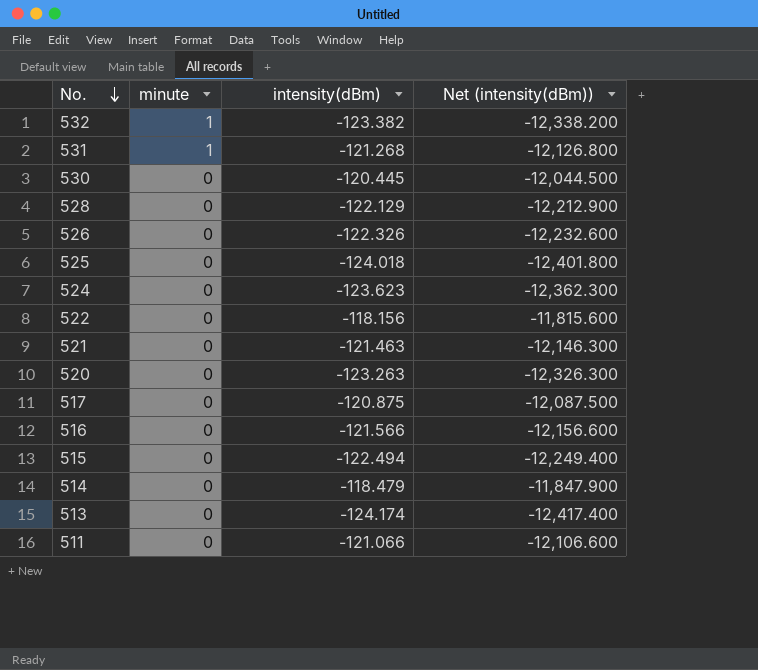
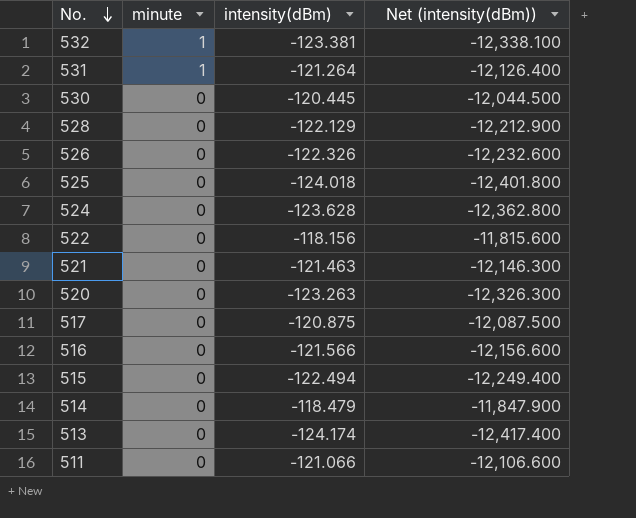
532 | intensity(dBm): -123.382 -> -123.381
532 | Net (intensity(dBm)): -12,338.200 -> -12,338.100
531 | intensity(dBm): -121.268 -> -121.264
531 | Net (intensity(dBm)): -12,126.800 -> -12,126.400
524 | intensity(dBm): -123.623 -> -123.628
524 | Net (intensity(dBm)): -12,362.300 -> -12,362.800

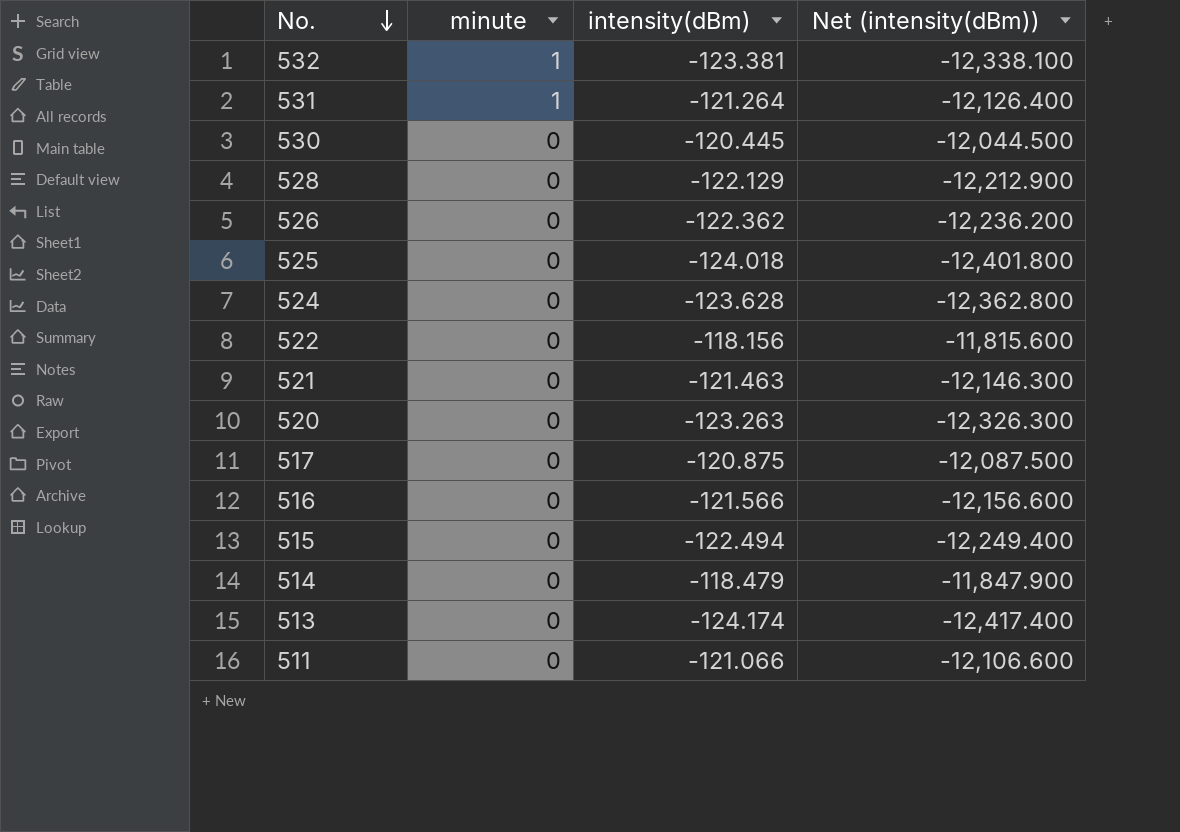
526 | intensity(dBm): -122.326 -> -122.362
526 | Net (intensity(dBm)): -12,232.600 -> -12,236.200

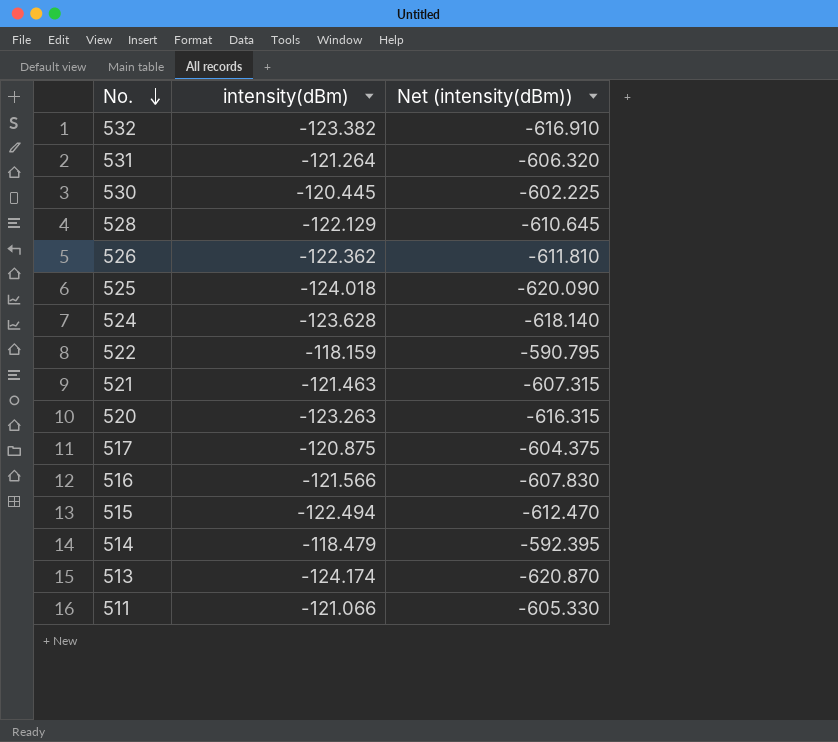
column minute | position: 2 -> none
column Net (intensity(dBm)) | formula: [intensity(dBm)] * 100 -> [intensity(dBm)] * 5
532 | intensity(dBm): -123.381 -> -123.382
522 | intensity(dBm): -118.156 -> -118.159

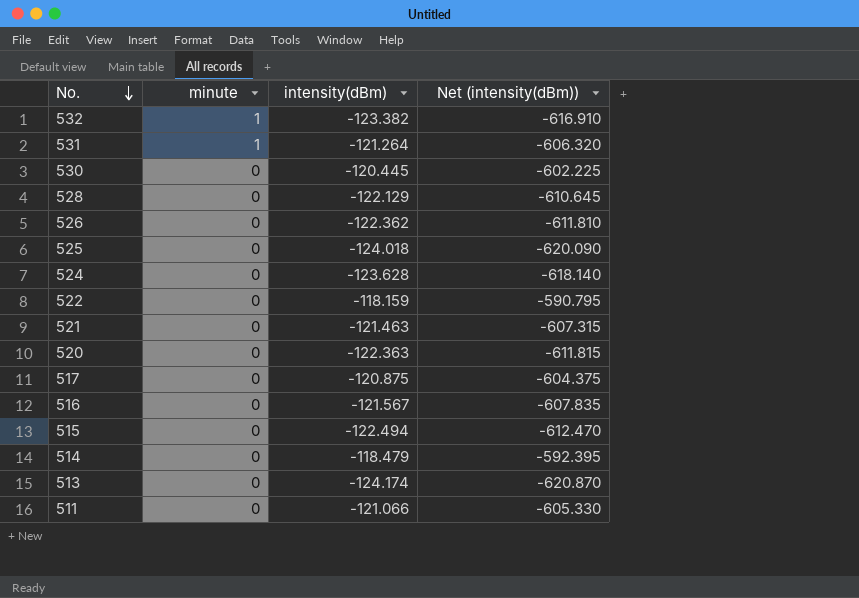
column minute | position: none -> 2
520 | intensity(dBm): -123.263 -> -122.363
520 | Net (intensity(dBm)): -616.315 -> -611.815
516 | intensity(dBm): -121.566 -> -121.567
516 | Net (intensity(dBm)): -607.830 -> -607.835

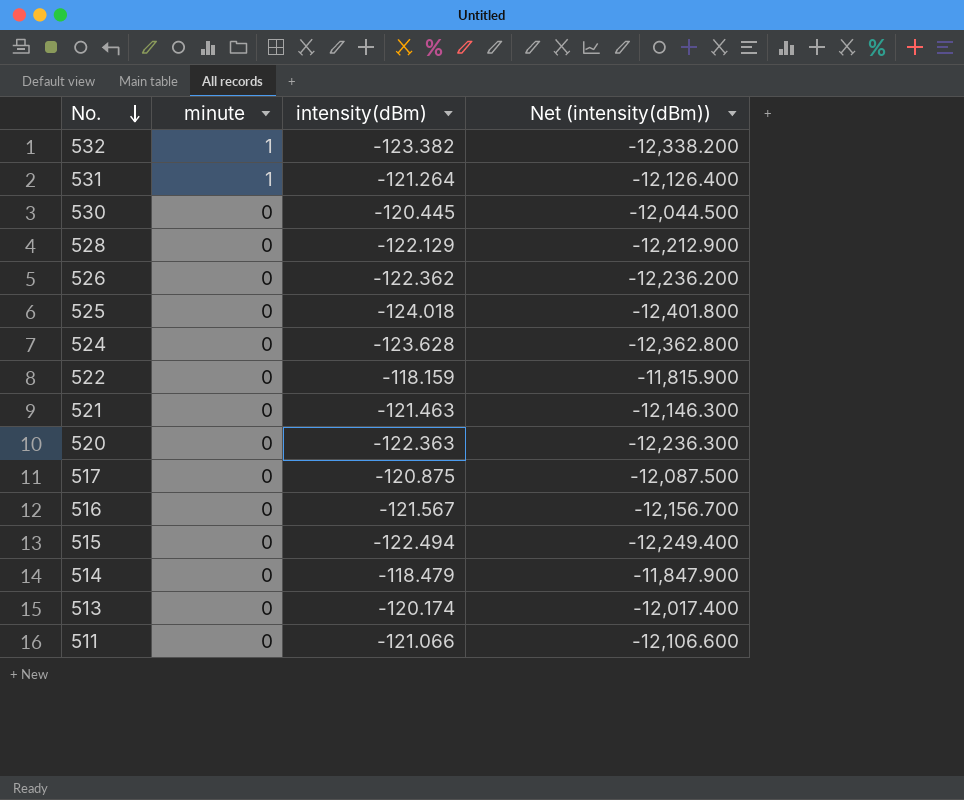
column Net (intensity(dBm)) | formula: [intensity(dBm)] * 5 -> [intensity(dBm)] * 100
513 | intensity(dBm): -124.174 -> -120.174

